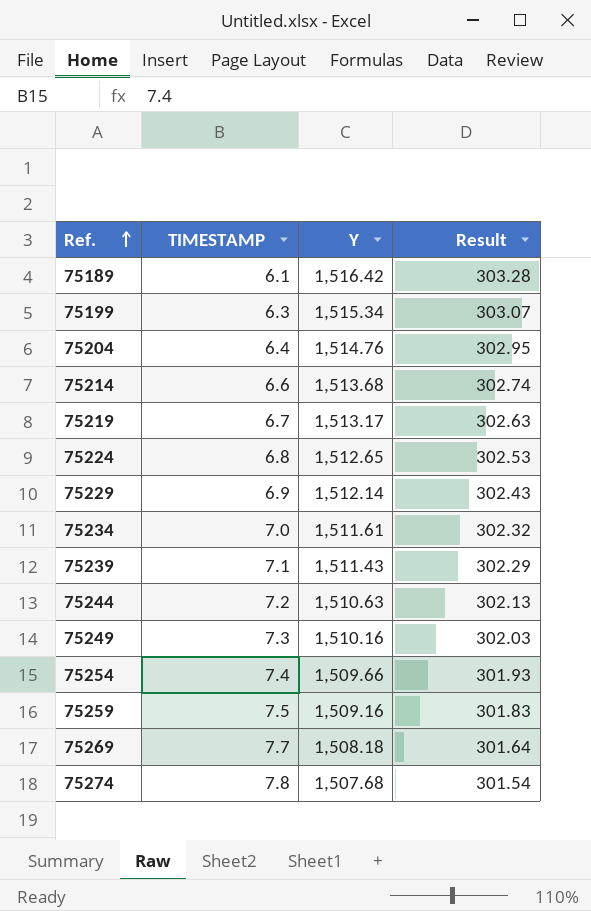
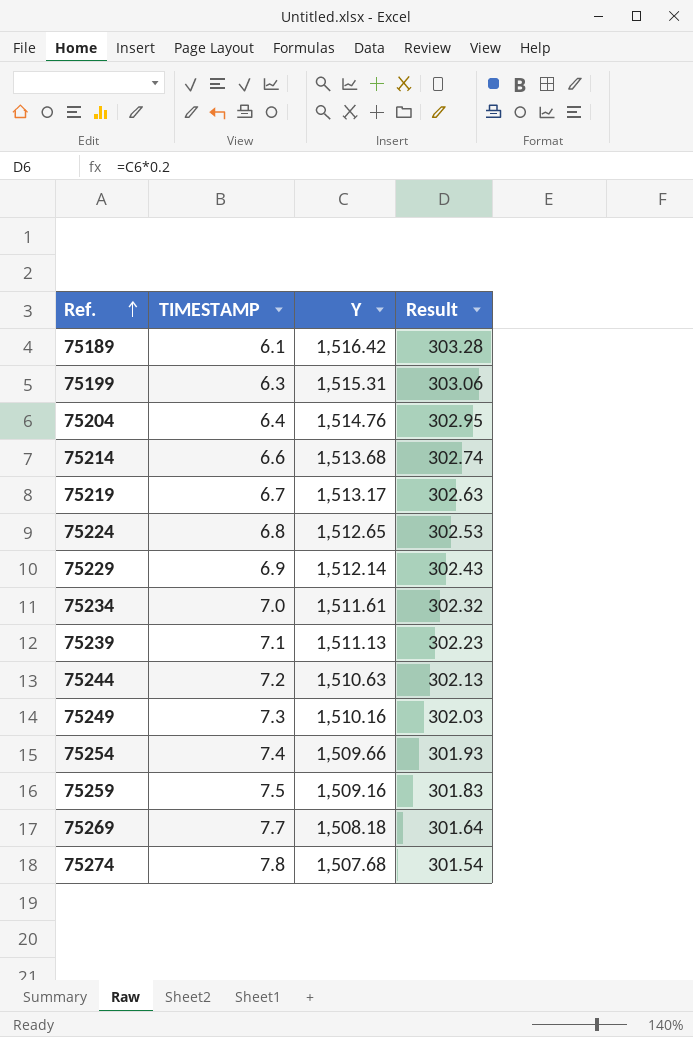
75199 | Y: 1,515.34 -> 1,515.31
75199 | Result: 303.07 -> 303.06
75239 | Y: 1,511.43 -> 1,511.13
75239 | Result: 302.29 -> 302.23

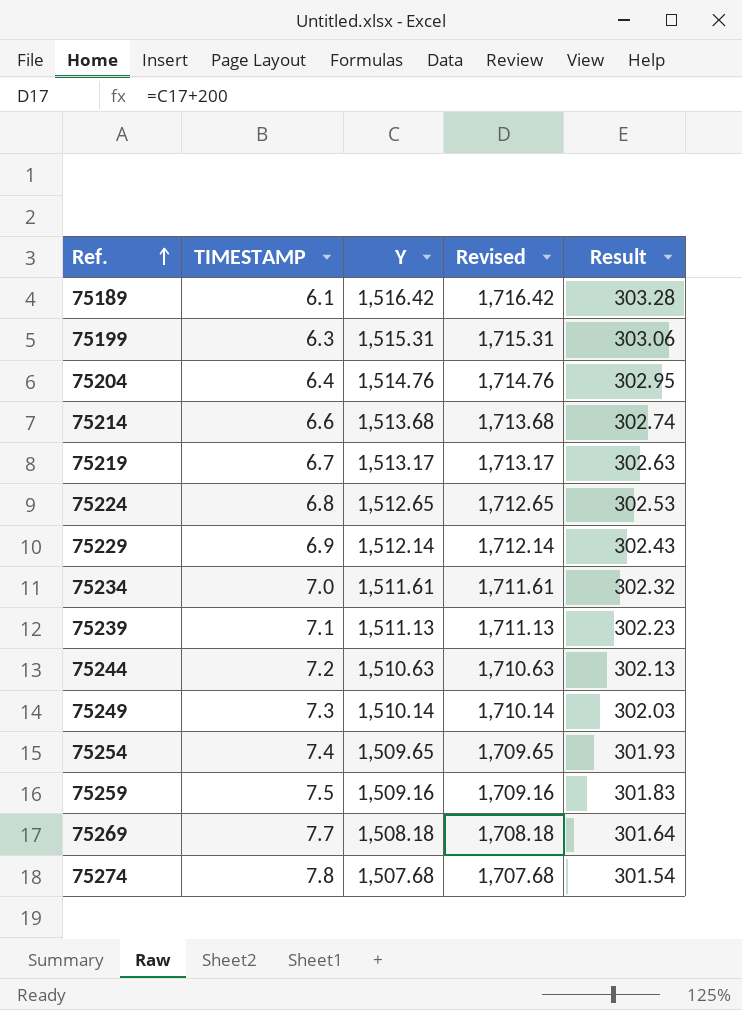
column Revised | formula: none -> [Y] + 200
75249 | Y: 1,510.16 -> 1,510.14
75254 | Y: 1,509.66 -> 1,509.65

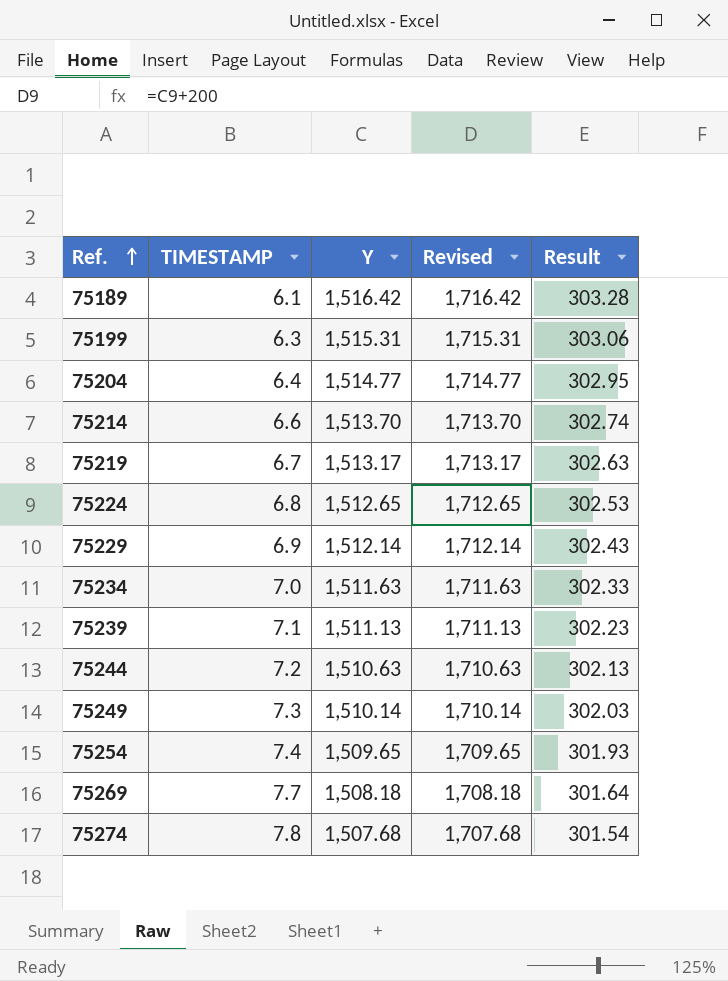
row 75259: 7.5 | 1,509.16 | 1,709.16 | 301.83 -> none
75204 | Y: 1,514.76 -> 1,514.77
75204 | Revised: 1,714.76 -> 1,714.77
75214 | Y: 1,513.68 -> 1,513.70
75214 | Revised: 1,713.68 -> 1,713.70
75234 | Y: 1,511.61 -> 1,511.63
75234 | Revised: 1,711.61 -> 1,711.63
75234 | Result: 302.32 -> 302.33

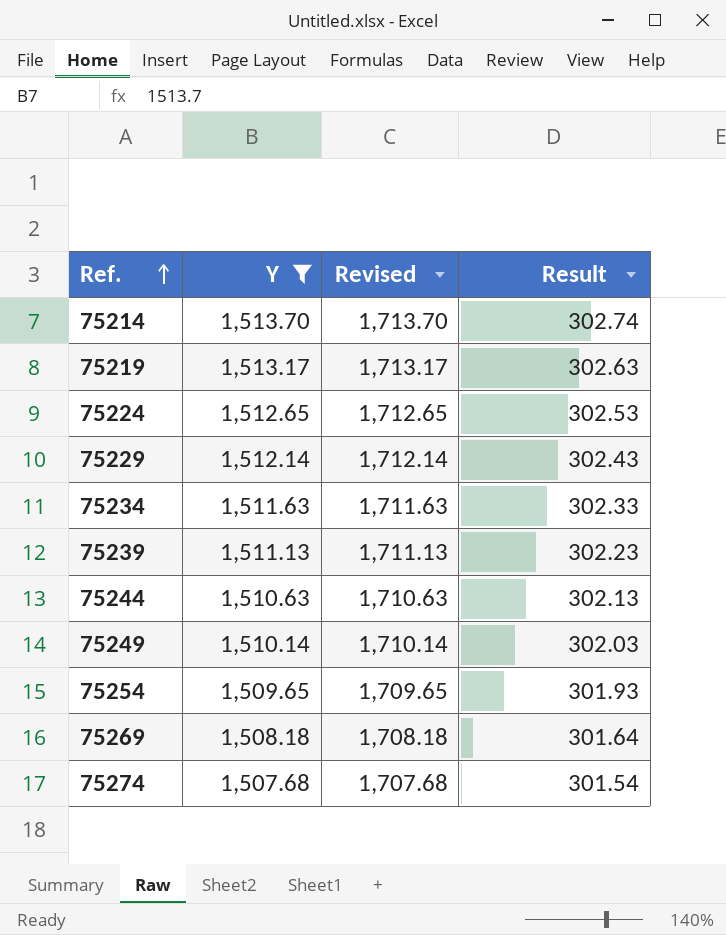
filter: none -> Y <= 1,513.70
column TIMESTAMP | position: 2 -> none

